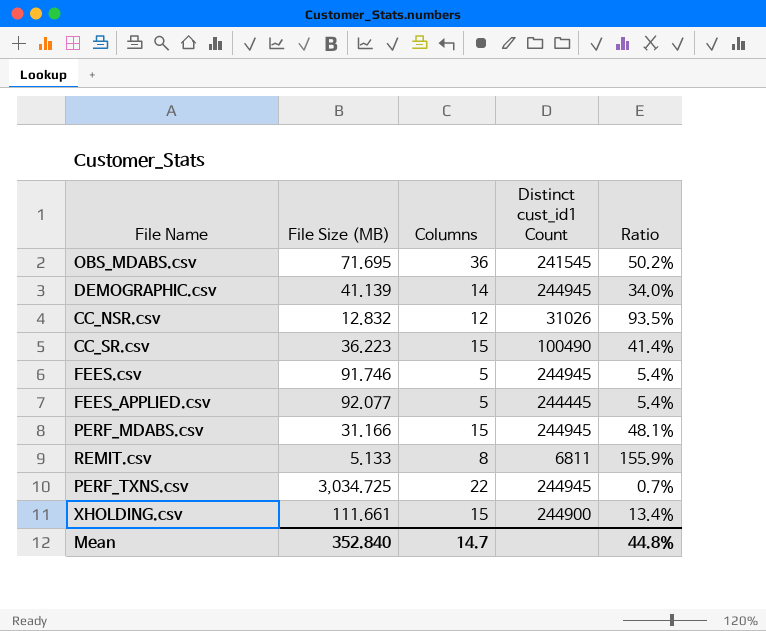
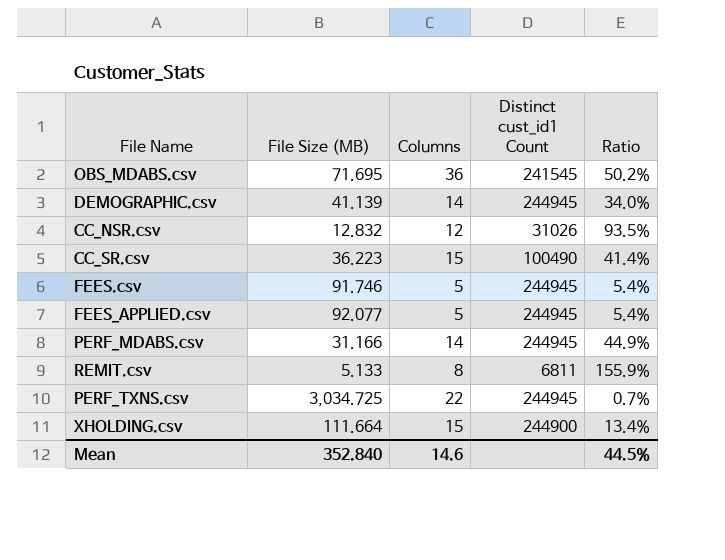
FEES_APPLIED.csv | Distinct cust_id1 Count: 244445 -> 244945
PERF_MDABS.csv | Columns: 15 -> 14
PERF_MDABS.csv | Ratio: 48.1% -> 44.9%
XHOLDING.csv | File Size (MB): 111.661 -> 111.664
Mean | Columns: 14.7 -> 14.6
Mean | Ratio: 44.8% -> 44.5%

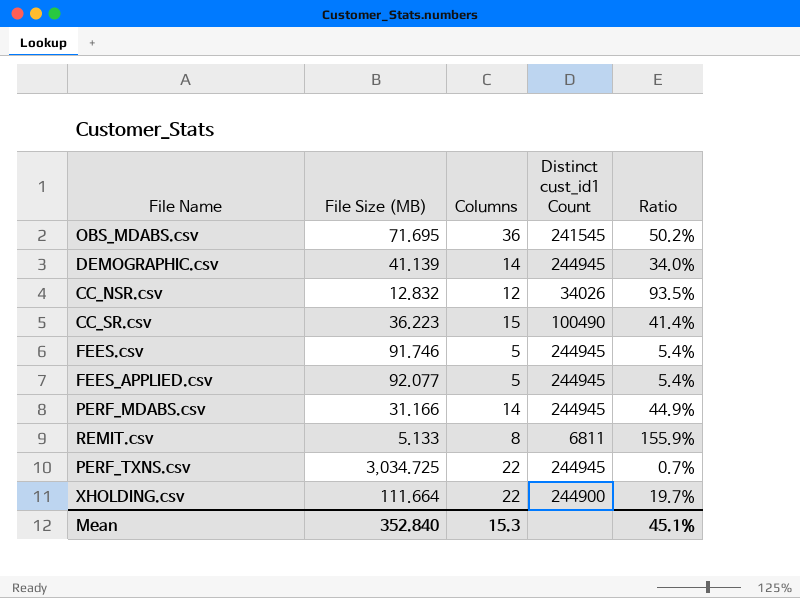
CC_NSR.csv | Distinct cust_id1 Count: 31026 -> 34026
XHOLDING.csv | Columns: 15 -> 22
XHOLDING.csv | Ratio: 13.4% -> 19.7%
Mean | Columns: 14.6 -> 15.3
Mean | Ratio: 44.5% -> 45.1%

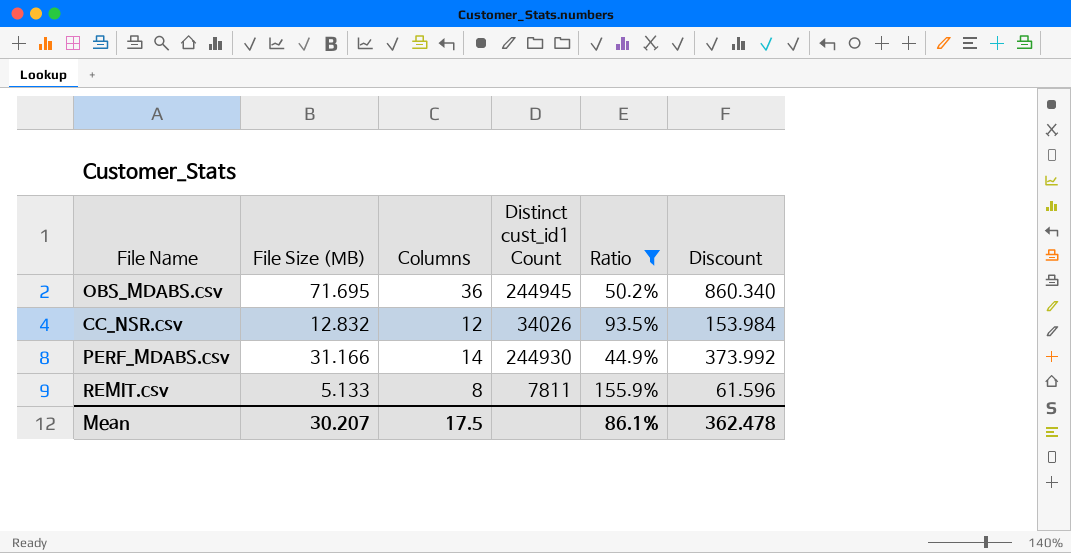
filter: none -> Ratio >= 44.9%
column Discount | formula: none -> [File Size (MB)] * 12
OBS_MDABS.csv | Distinct cust_id1 Count: 241545 -> 244945
PERF_MDABS.csv | Distinct cust_id1 Count: 244945 -> 244930
REMIT.csv | Distinct cust_id1 Count: 6811 -> 7811
Mean | File Size (MB): 352.840 -> 30.207
Mean | Columns: 15.3 -> 17.5
Mean | Ratio: 45.1% -> 86.1%

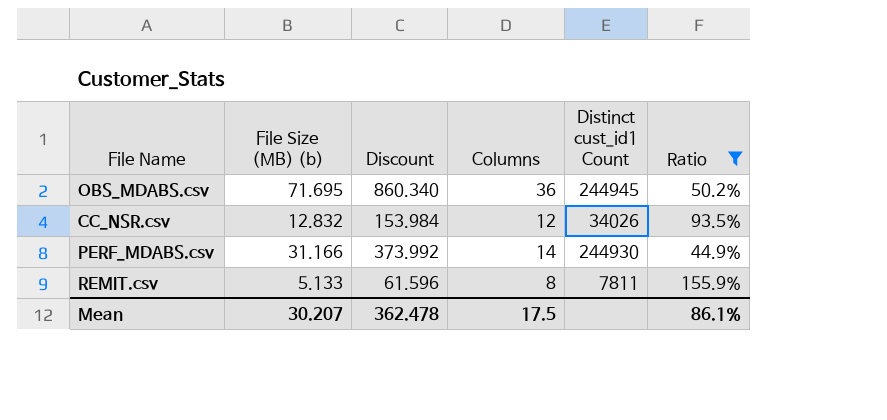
column name: File Size (MB) -> File Size (MB) (b)
column Discount | position: 6 -> 3

